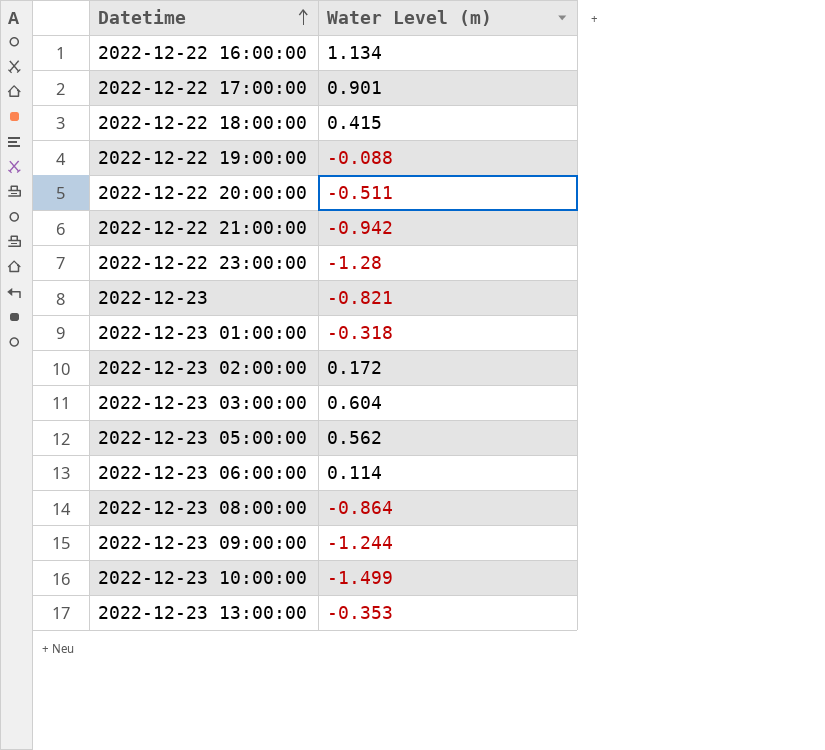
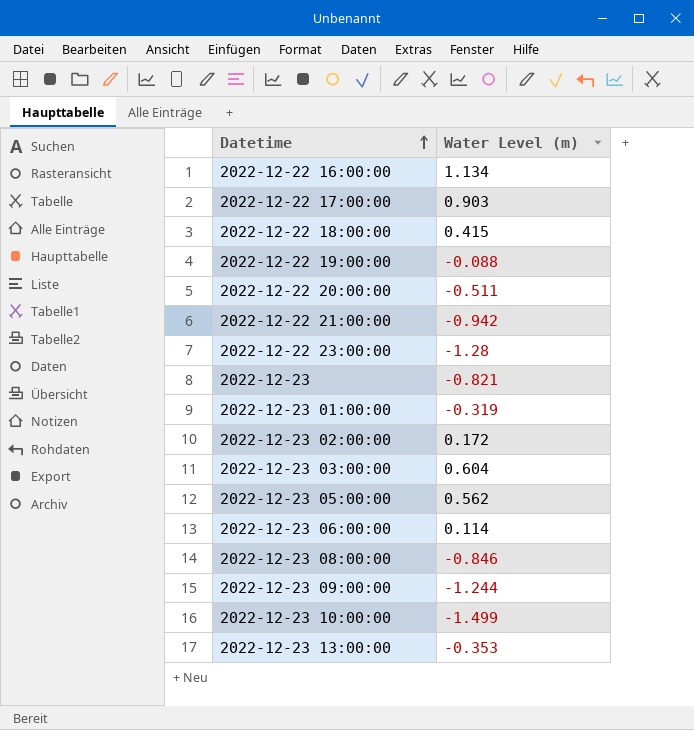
2022-12-22 17:00:00 | Water Level (m): 0.901 -> 0.903
2022-12-23 01:00:00 | Water Level (m): -0.318 -> -0.319
2022-12-23 08:00:00 | Water Level (m): -0.864 -> -0.846

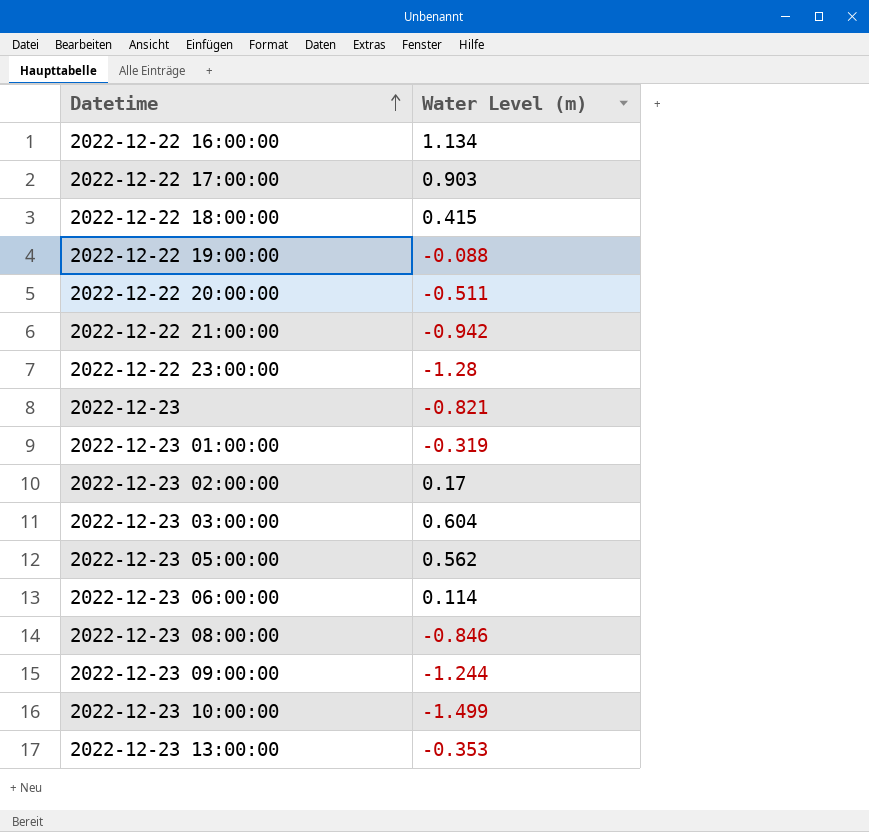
2022-12-23 02:00:00 | Water Level (m): 0.172 -> 0.17

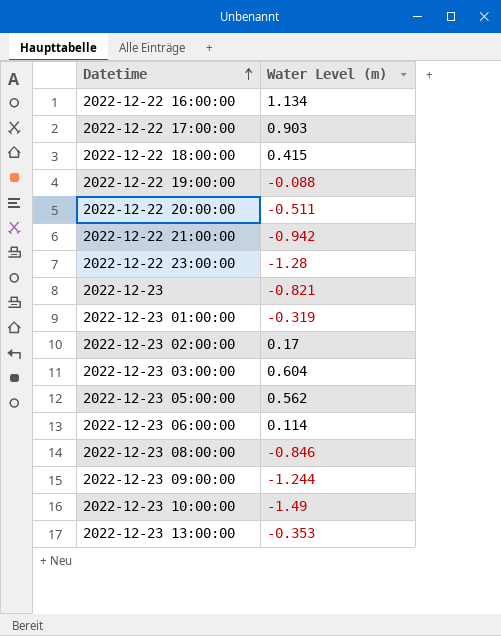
2022-12-23 10:00:00 | Water Level (m): -1.499 -> -1.49

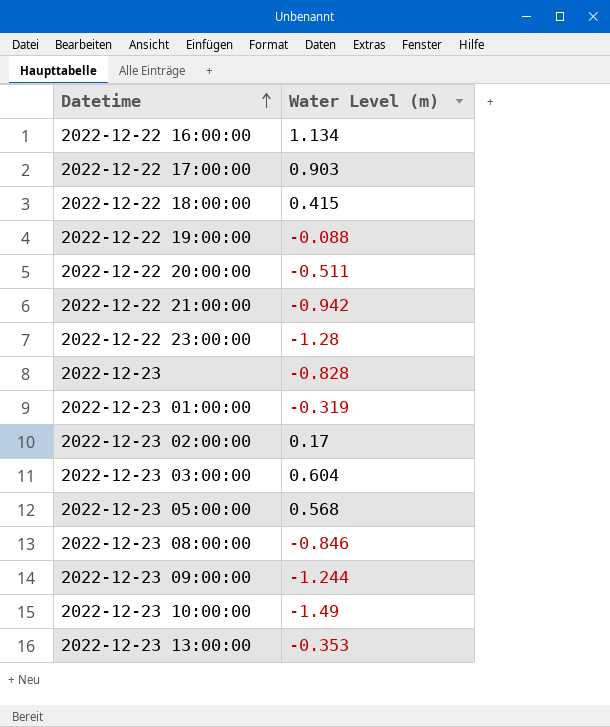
row 2022-12-23 06:00:00: 0.114 -> none
2022-12-23 | Water Level (m): -0.821 -> -0.828
2022-12-23 05:00:00 | Water Level (m): 0.562 -> 0.568

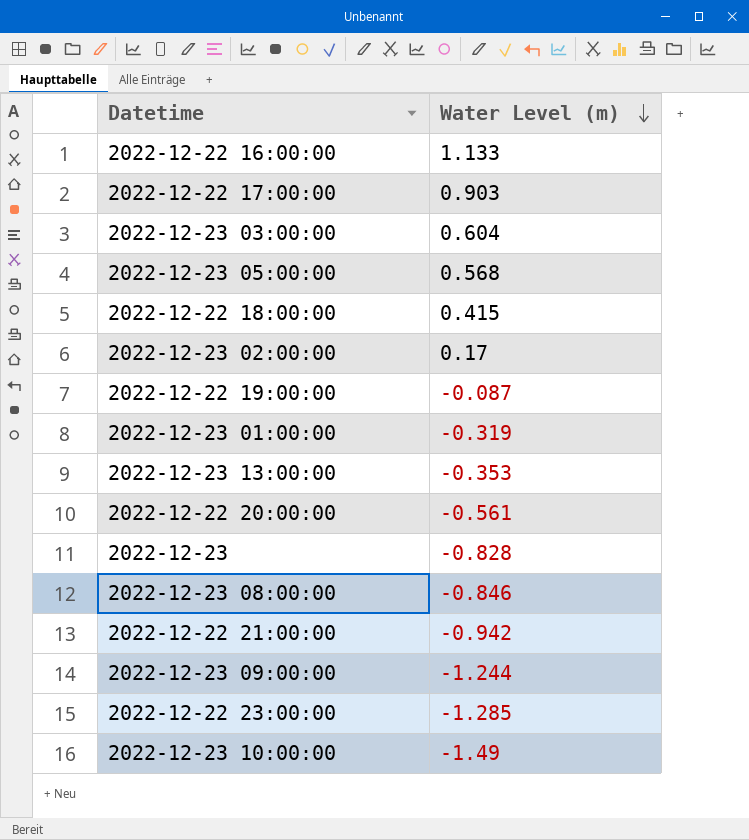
row order: Datetime ascending -> Water Level (m) descending
2022-12-22 16:00:00 | Water Level (m): 1.134 -> 1.133
2022-12-22 19:00:00 | Water Level (m): -0.088 -> -0.087
2022-12-22 20:00:00 | Water Level (m): -0.511 -> -0.561
2022-12-22 23:00:00 | Water Level (m): -1.28 -> -1.285

